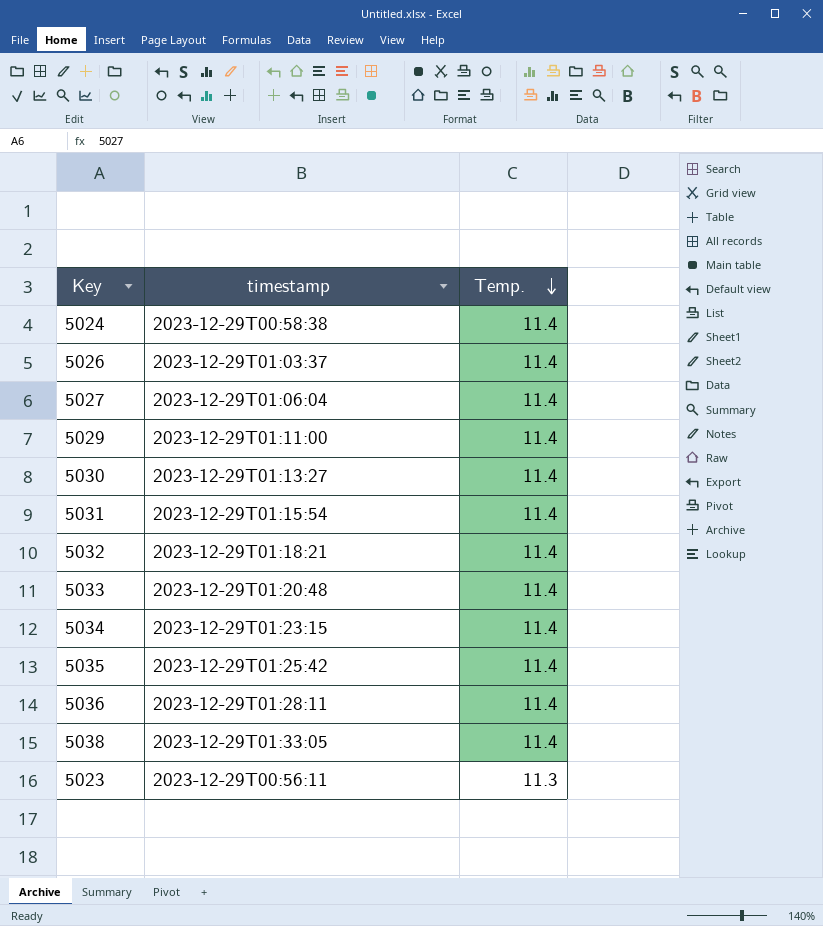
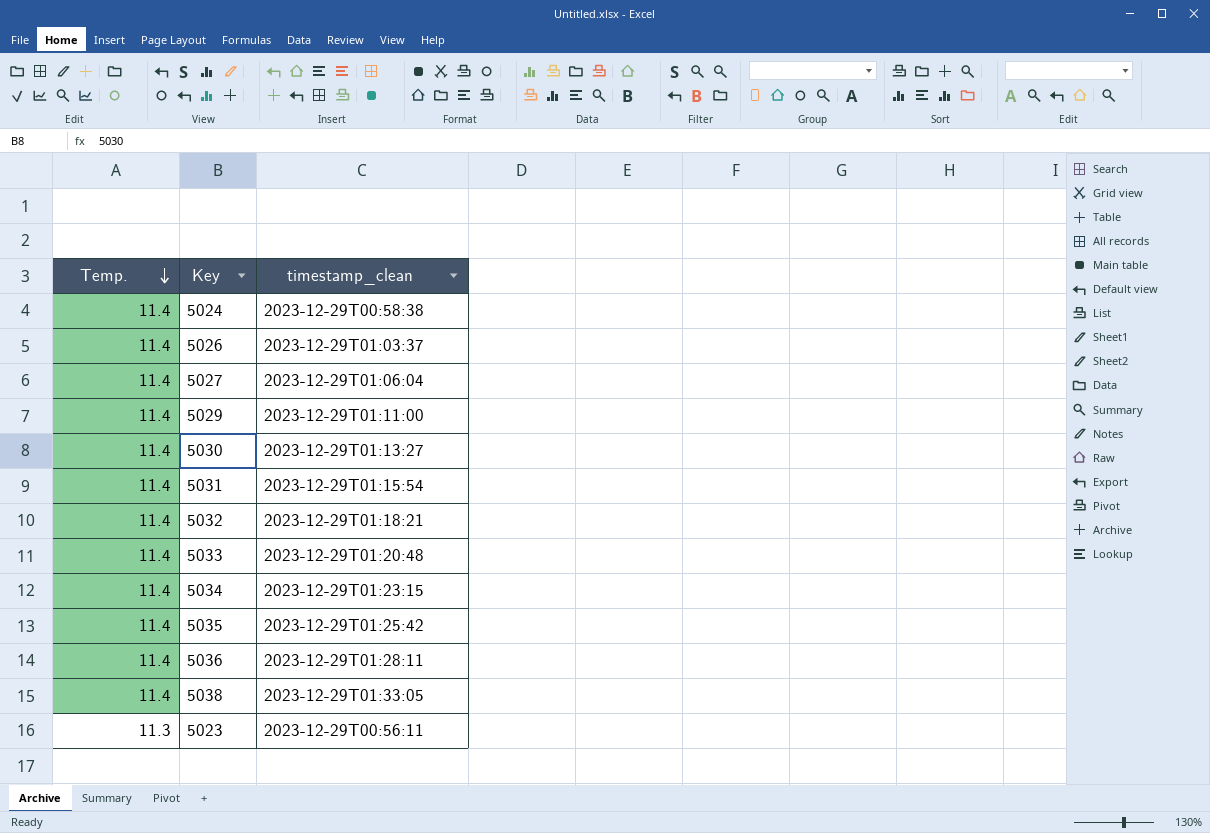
column Temp. | position: 3 -> 1
column name: timestamp -> timestamp_clean

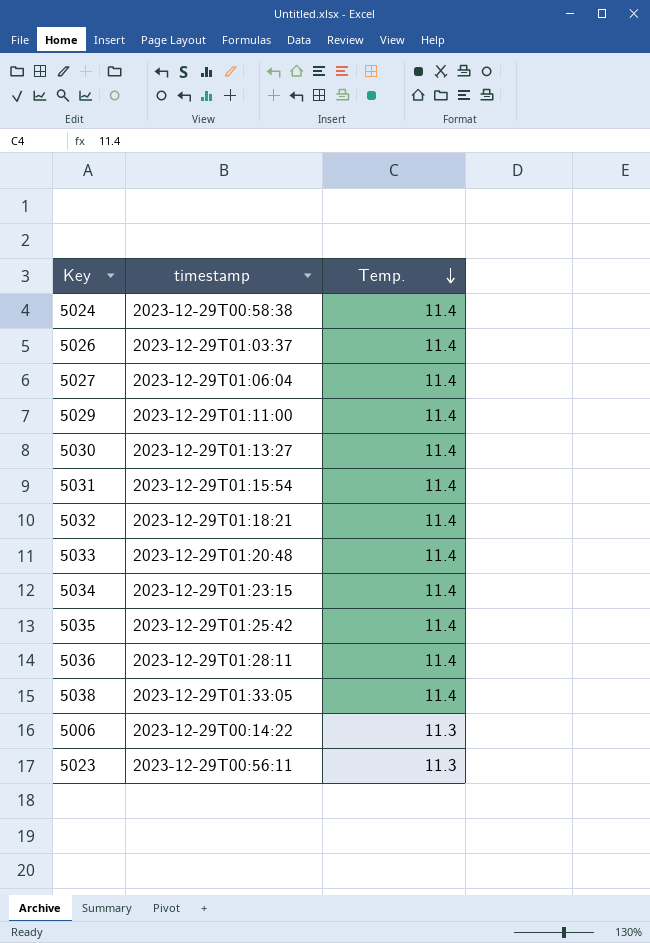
column name: timestamp_clean -> timestamp
column Temp. | position: 1 -> 3
row 5006: none -> 2023-12-29T00:14:22 | 11.3

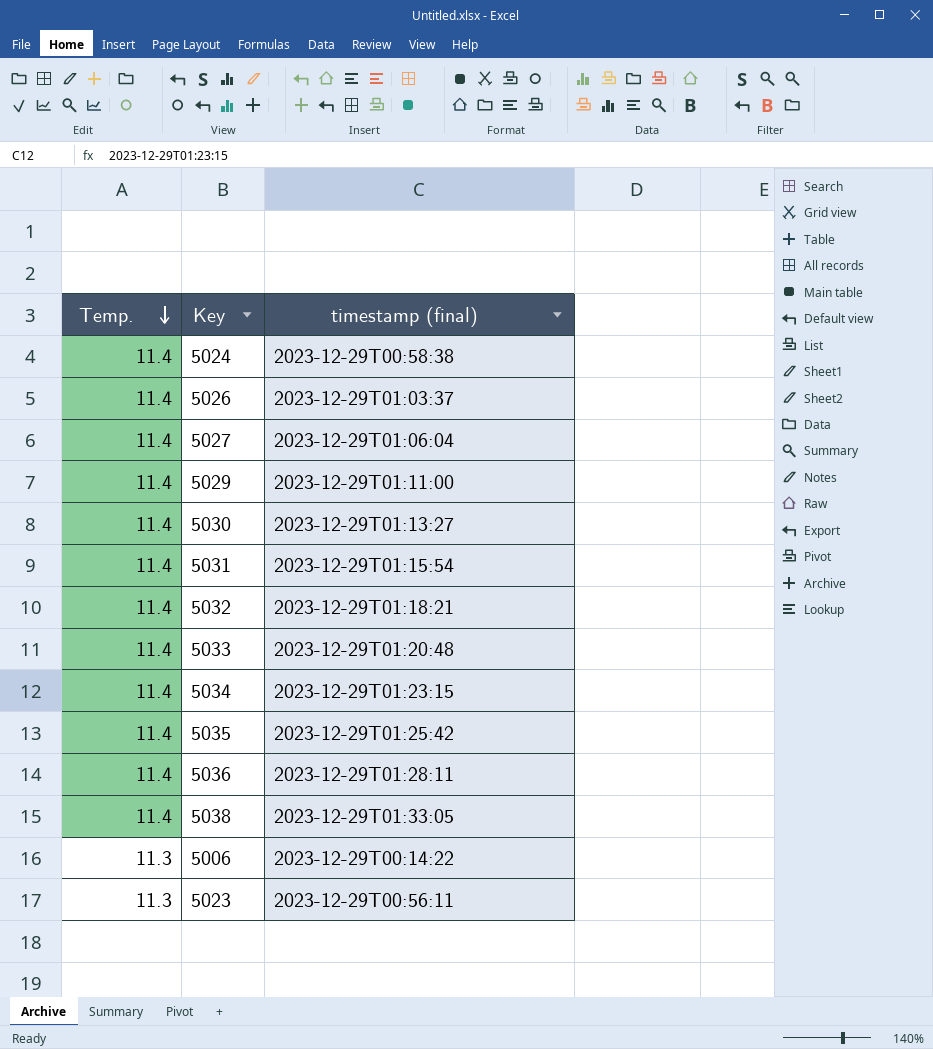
column Temp. | position: 3 -> 1
column name: timestamp -> timestamp (final)

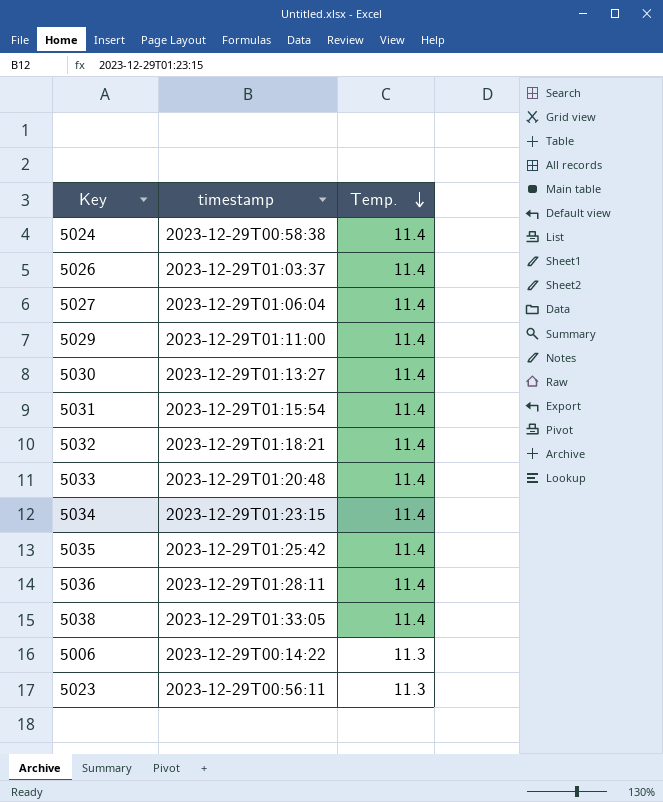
column name: timestamp (final) -> timestamp
column Temp. | position: 1 -> 3

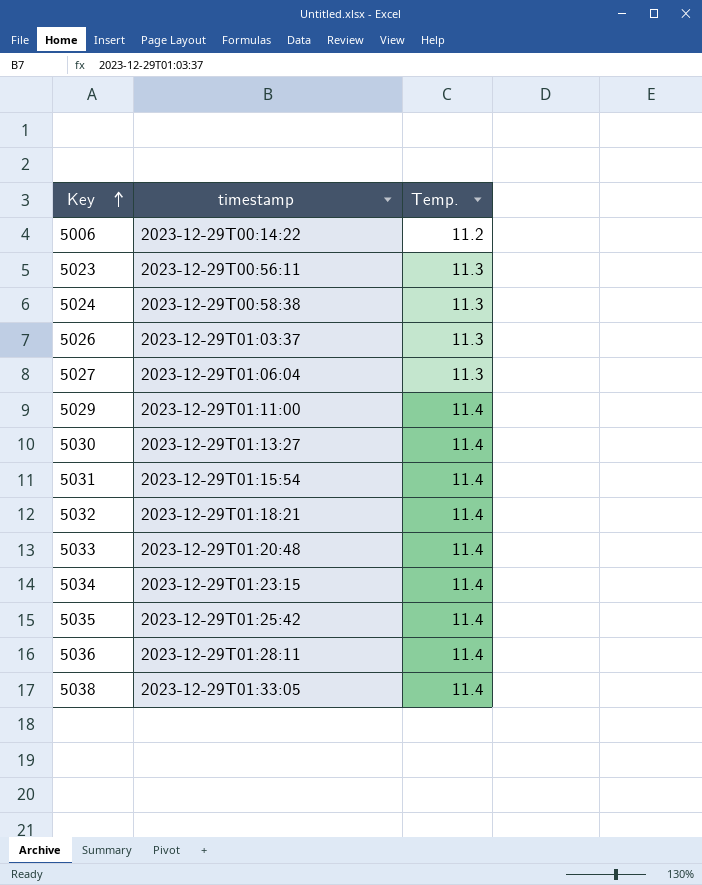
row order: Temp. descending -> Key ascending
5006 | Temp.: 11.3 -> 11.2
5024 | Temp.: 11.4 -> 11.3
5026 | Temp.: 11.4 -> 11.3
5027 | Temp.: 11.4 -> 11.3

